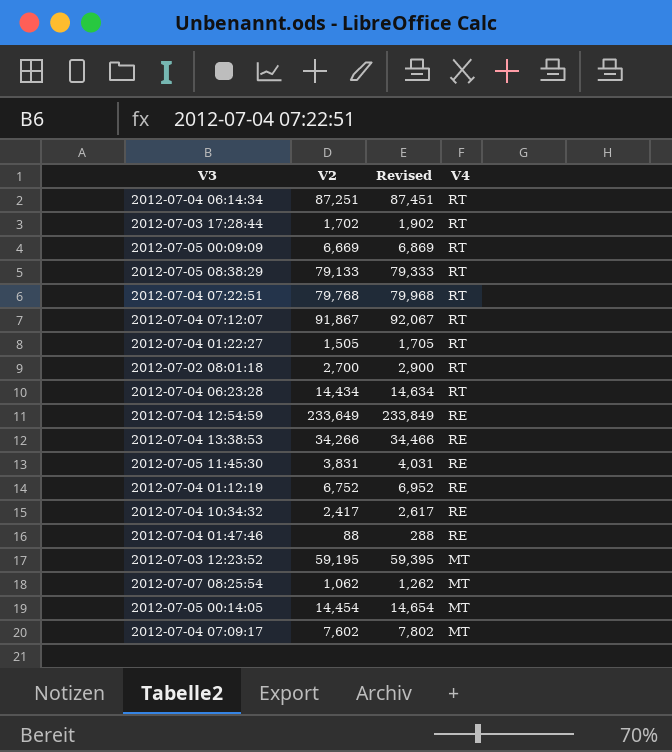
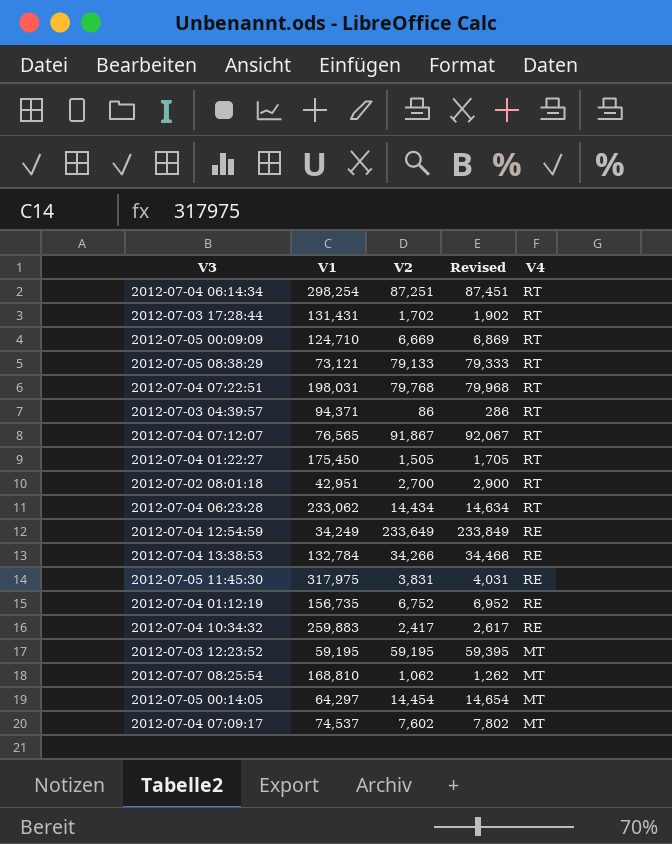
column V1 | position: none -> 2
row 2012-07-04 01:47:46: 88 | 288 | RE -> none
row 2012-07-03 04:39:57: none -> 94,371 | 86 | 286 | RT

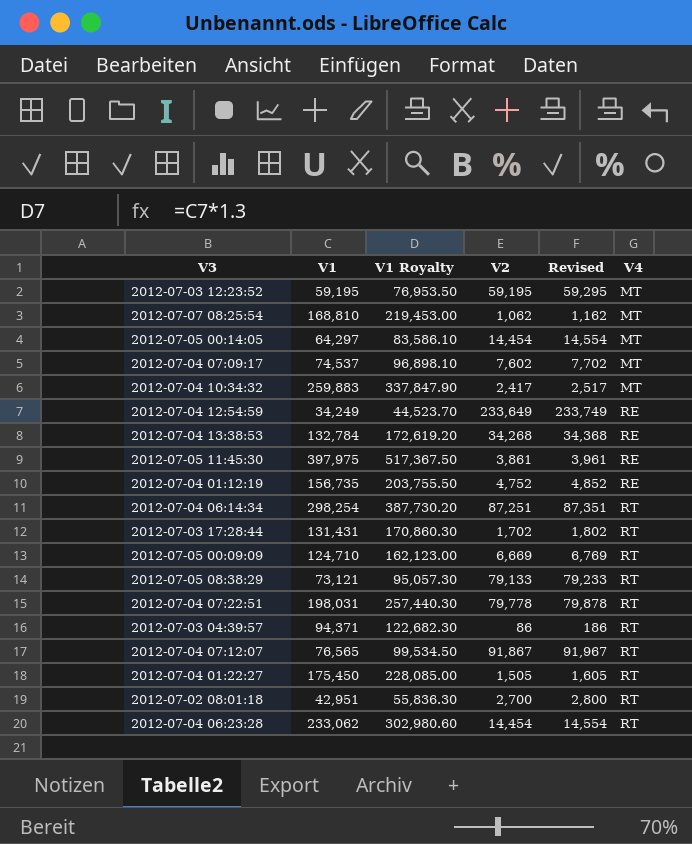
row order: V4 descending -> V4 ascending
column V1 Royalty | formula: none -> [V1] * 1.3
column Revised | formula: [V2] + 200 -> [V2] + 100
2012-07-04 10:34:32 | V4: RE -> MT
2012-07-04 13:38:53 | V2: 34,266 -> 34,268
2012-07-05 11:45:30 | V1: 317,975 -> 397,975
2012-07-05 11:45:30 | V2: 3,831 -> 3,861
2012-07-04 01:12:19 | V2: 6,752 -> 4,752
2012-07-04 07:22:51 | V2: 79,768 -> 79,778
2012-07-04 06:23:28 | V2: 14,434 -> 14,454

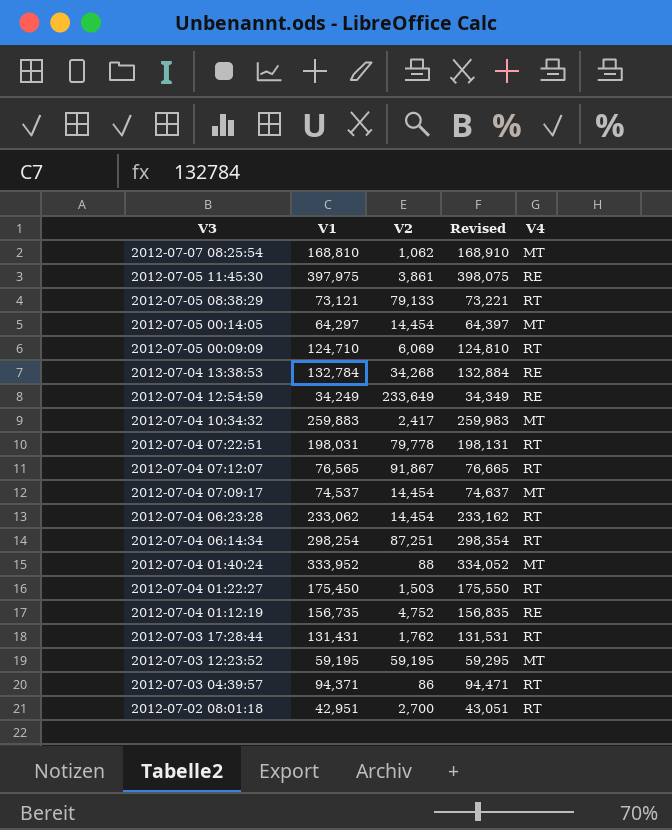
row order: V4 ascending -> V3 descending
column V1 Royalty | formula: [V1] * 1.3 -> none
column Revised | formula: [V2] + 100 -> [V1] + 100
2012-07-05 00:09:09 | V2: 6,669 -> 6,069
2012-07-04 07:09:17 | V2: 7,602 -> 14,454
row 2012-07-04 01:40:24: none -> 333,952 | 88 | 334,052 | MT
2012-07-04 01:22:27 | V2: 1,505 -> 1,503
2012-07-03 17:28:44 | V2: 1,702 -> 1,762

